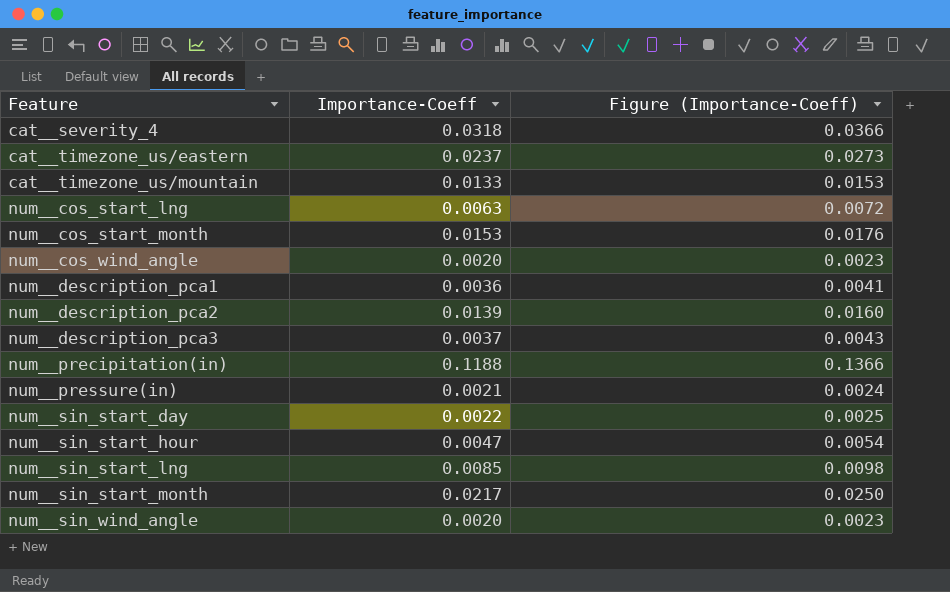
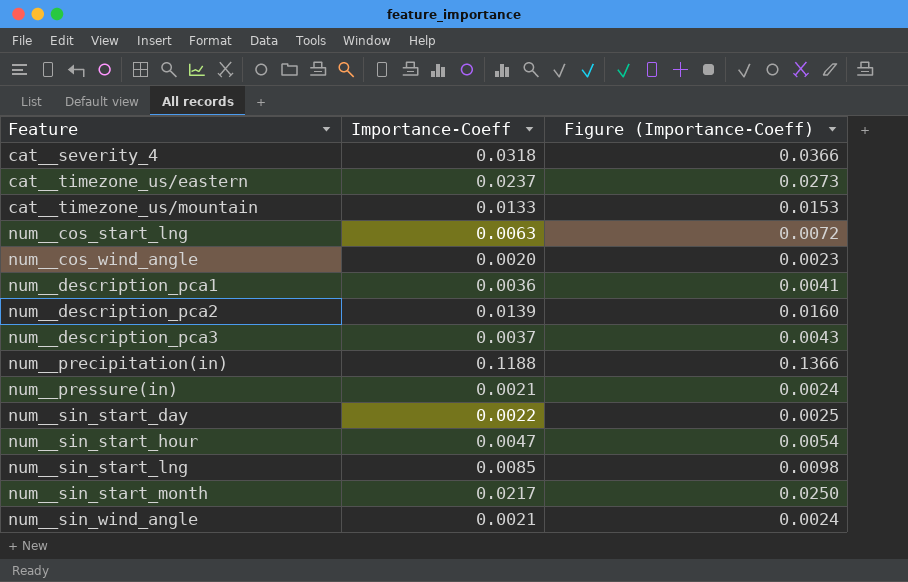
row num__cos_start_month: 0.0153 | 0.0176 -> none
num__sin_wind_angle | Importance-Coeff: 0.0020 -> 0.0021
num__sin_wind_angle | Figure (Importance-Coeff): 0.0023 -> 0.0024

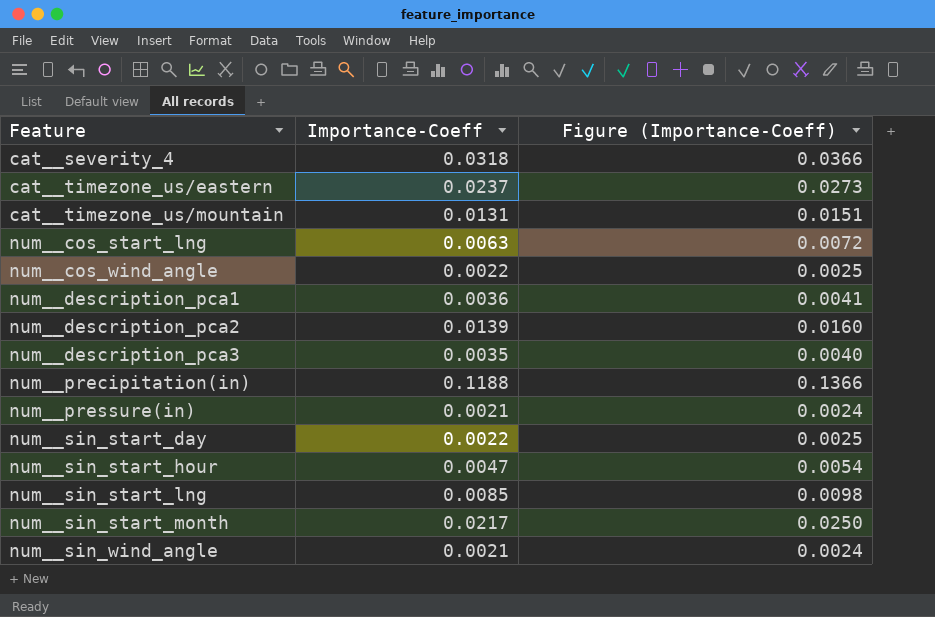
cat__timezone_us/mountain | Importance-Coeff: 0.0133 -> 0.0131
cat__timezone_us/mountain | Figure (Importance-Coeff): 0.0153 -> 0.0151
num__cos_wind_angle | Importance-Coeff: 0.0020 -> 0.0022
num__cos_wind_angle | Figure (Importance-Coeff): 0.0023 -> 0.0025
num__description_pca3 | Importance-Coeff: 0.0037 -> 0.0035
num__description_pca3 | Figure (Importance-Coeff): 0.0043 -> 0.0040

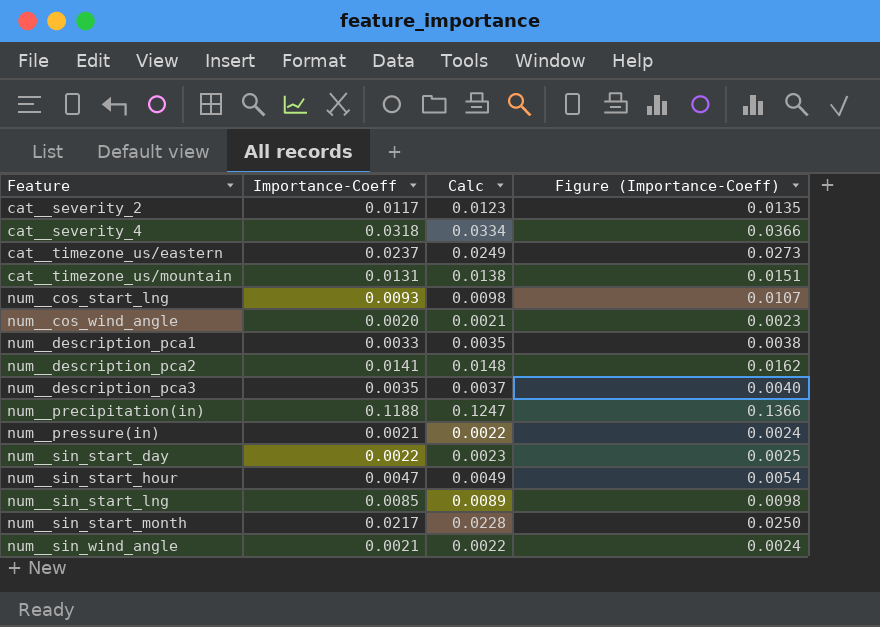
column Calc | formula: none -> [Importance-Coeff] * 1.05
row cat__severity_2: none -> 0.0117 | 0.0123 | 0.0135
num__cos_start_lng | Importance-Coeff: 0.0063 -> 0.0093
num__cos_start_lng | Figure (Importance-Coeff): 0.0072 -> 0.0107
num__cos_wind_angle | Importance-Coeff: 0.0022 -> 0.0020
num__cos_wind_angle | Figure (Importance-Coeff): 0.0025 -> 0.0023
num__description_pca1 | Importance-Coeff: 0.0036 -> 0.0033
num__description_pca1 | Figure (Importance-Coeff): 0.0041 -> 0.0038
num__description_pca2 | Importance-Coeff: 0.0139 -> 0.0141
num__description_pca2 | Figure (Importance-Coeff): 0.0160 -> 0.0162

